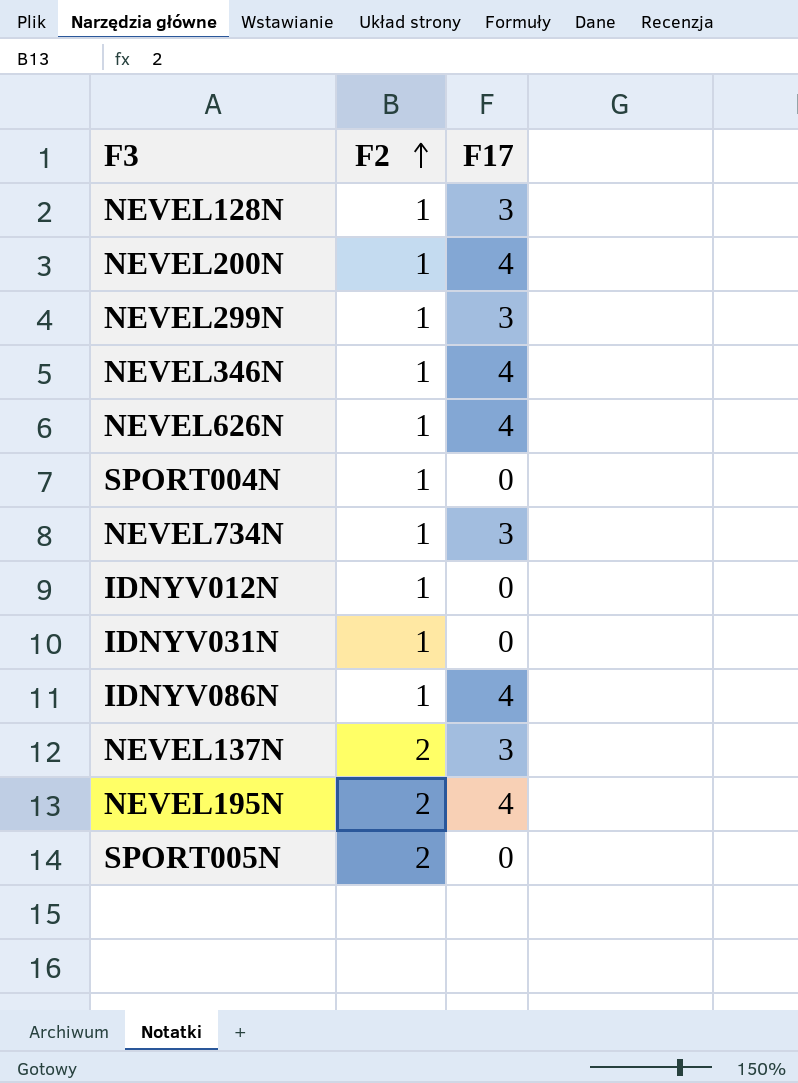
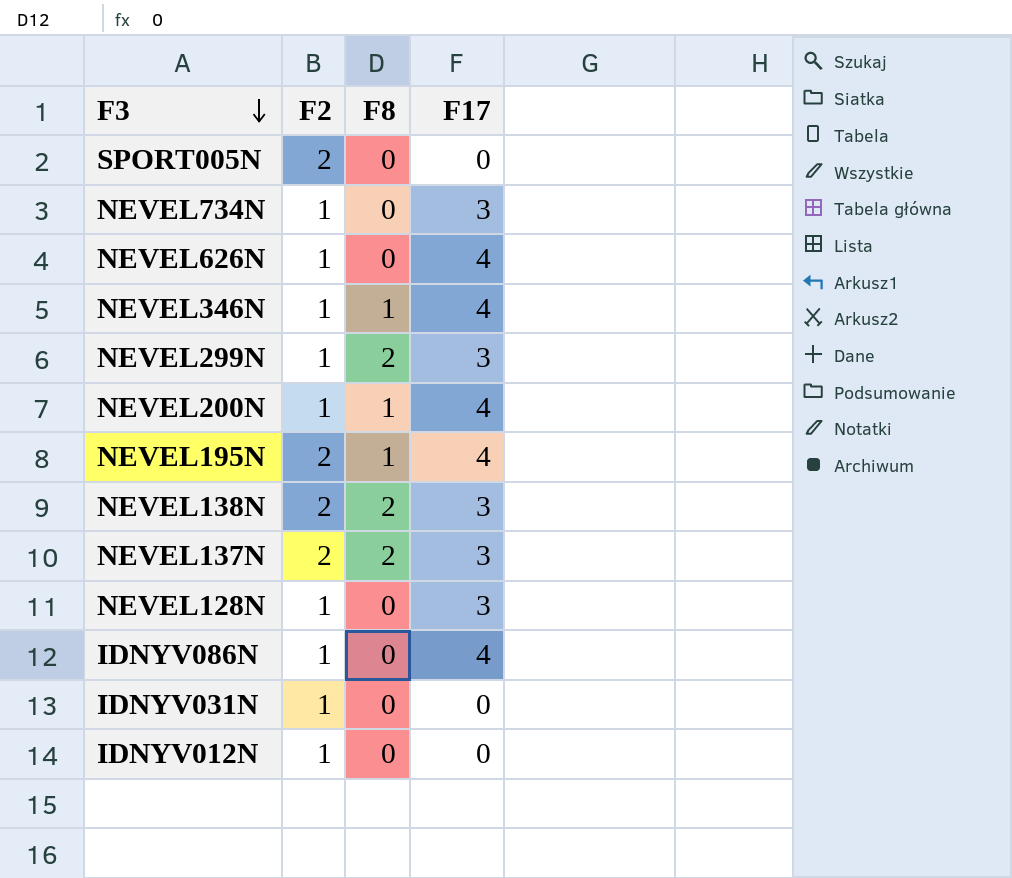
row order: F2 ascending -> F3 descending
column F8 | position: none -> 3
row SPORT004N: 1 | 0 -> none
row NEVEL138N: none -> 2 | 2 | 3

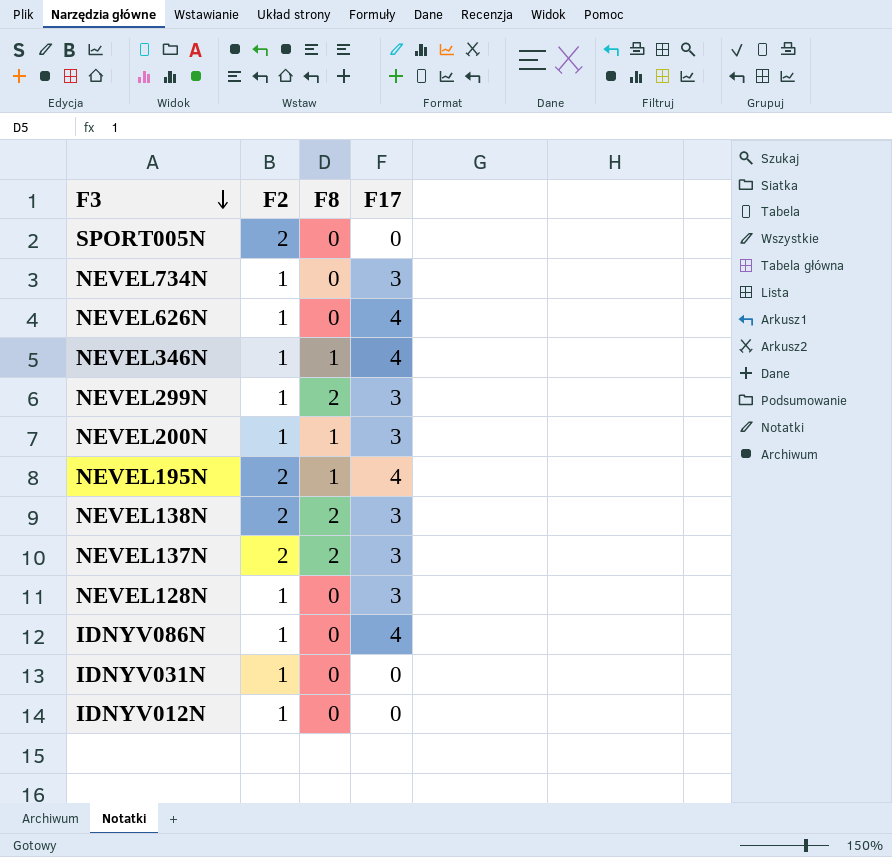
NEVEL200N | F17: 4 -> 3

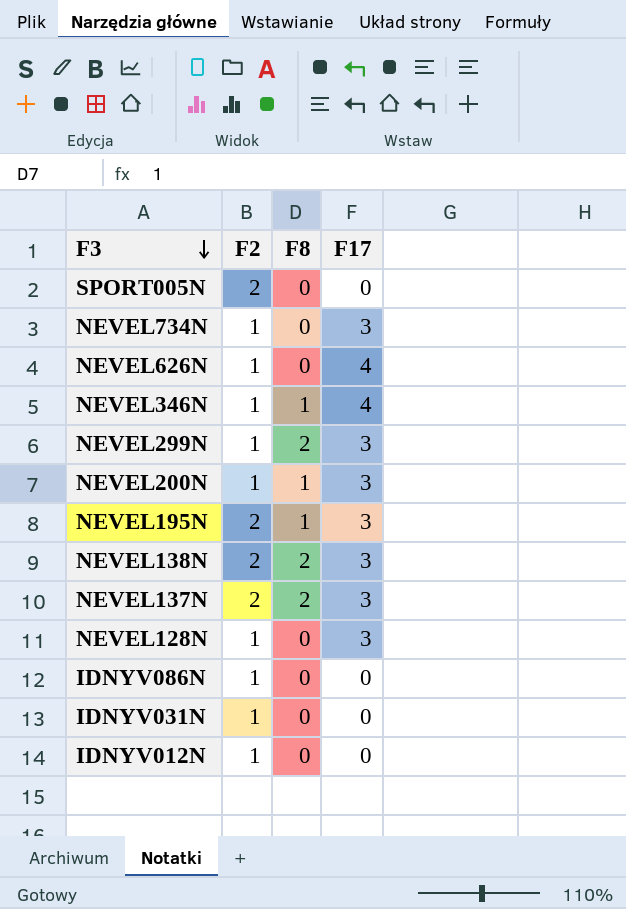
NEVEL195N | F17: 4 -> 3
IDNYV086N | F17: 4 -> 0

